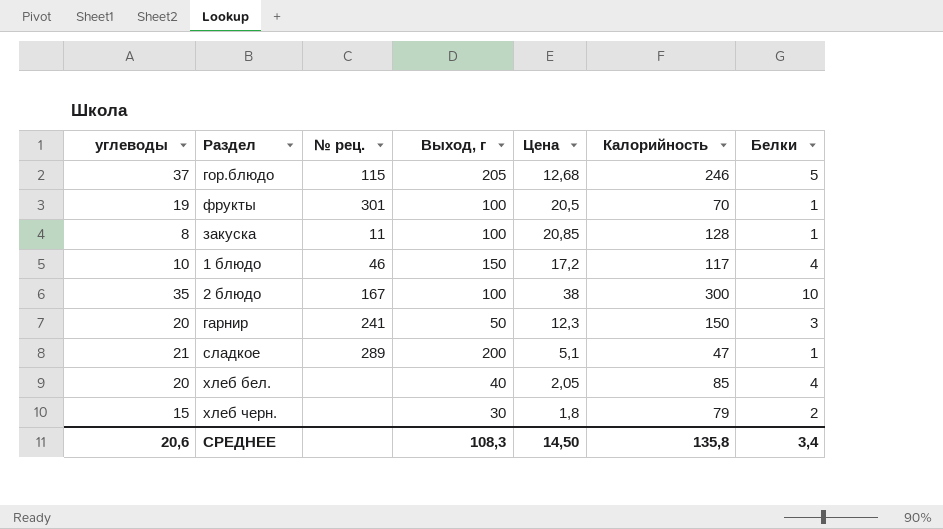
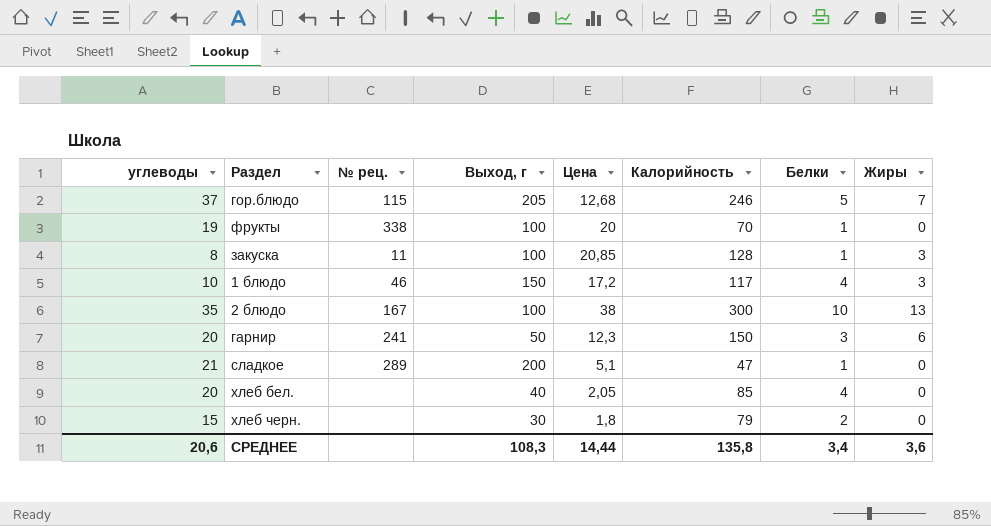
column Жиры | position: none -> 8
фрукты | № рец.: 301 -> 338
фрукты | Цена: 20,5 -> 20
СРЕДНЕЕ | Цена: 14,50 -> 14,44

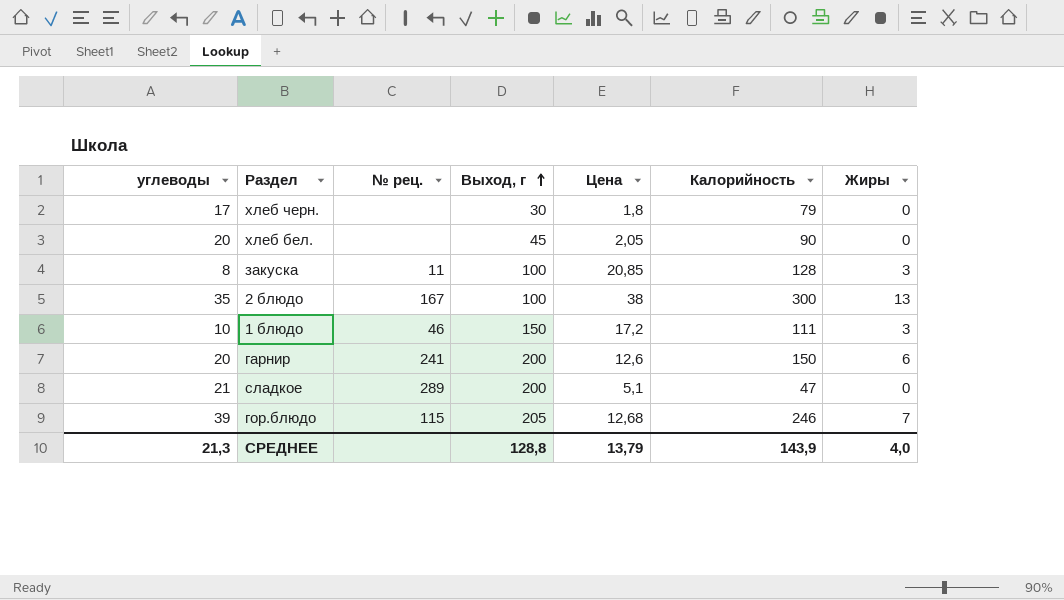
row order: none -> Выход, г ascending
column Белки | position: 7 -> none
row фрукты: 19 | 338 | 100 | 20 | 70 | 1 | 0 -> none
хлеб черн. | углеводы: 15 -> 17
хлеб бел. | Выход, г: 40 -> 45
хлеб бел. | Калорийность: 85 -> 90
1 блюдо | Калорийность: 117 -> 111
гарнир | Выход, г: 50 -> 200
гарнир | Цена: 12,3 -> 12,6
гор.блюдо | углеводы: 37 -> 39
СРЕДНЕЕ | углеводы: 20,6 -> 21,3
СРЕДНЕЕ | Выход, г: 108,3 -> 128,8
СРЕДНЕЕ | Цена: 14,44 -> 13,79
СРЕДНЕЕ | Калорийность: 135,8 -> 143,9
СРЕДНЕЕ | Жиры: 3,6 -> 4,0

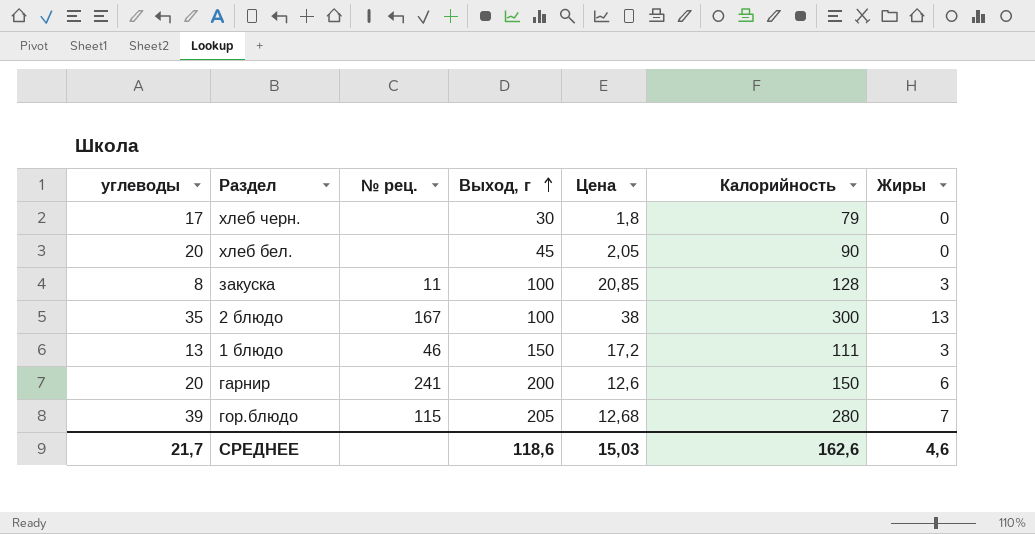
row сладкое: 21 | 289 | 200 | 5,1 | 47 | 0 -> none
1 блюдо | углеводы: 10 -> 13
гор.блюдо | Калорийность: 246 -> 280
СРЕДНЕЕ | углеводы: 21,3 -> 21,7
СРЕДНЕЕ | Выход, г: 128,8 -> 118,6
СРЕДНЕЕ | Цена: 13,79 -> 15,03
СРЕДНЕЕ | Калорийность: 143,9 -> 162,6
СРЕДНЕЕ | Жиры: 4,0 -> 4,6

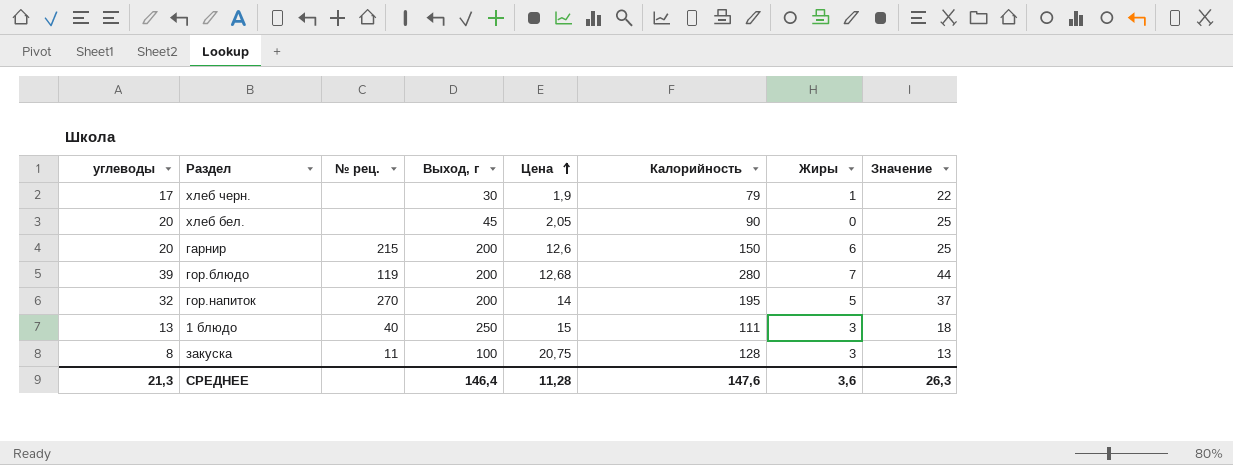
row order: Выход, г ascending -> Цена ascending
column Значение | formula: none -> [углеводы] + 5
row 2 блюдо: 35 | 167 | 100 | 38 | 300 | 13 -> none
хлеб черн. | Цена: 1,8 -> 1,9
хлеб черн. | Жиры: 0 -> 1
гарнир | № рец.: 241 -> 215
гор.блюдо | № рец.: 115 -> 119
гор.блюдо | Выход, г: 205 -> 200
row гор.напиток: none -> 32 | 270 | 200 | 14 | 195 | 5 | 37
1 блюдо | № рец.: 46 -> 40
1 блюдо | Выход, г: 150 -> 250
1 блюдо | Цена: 17,2 -> 15
закуска | Цена: 20,85 -> 20,75
СРЕДНЕЕ | углеводы: 21,7 -> 21,3
СРЕДНЕЕ | Выход, г: 118,6 -> 146,4
СРЕДНЕЕ | Цена: 15,03 -> 11,28
СРЕДНЕЕ | Калорийность: 162,6 -> 147,6
СРЕДНЕЕ | Жиры: 4,6 -> 3,6

